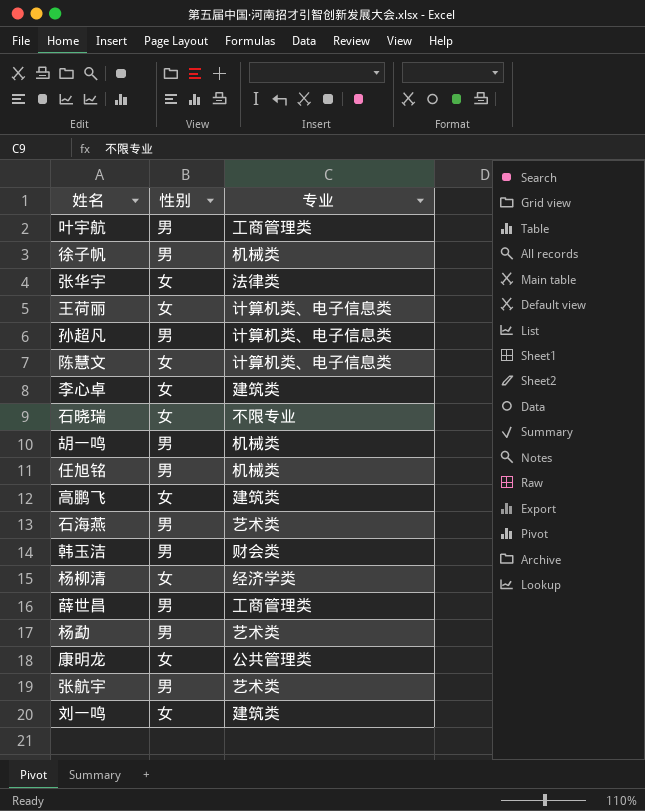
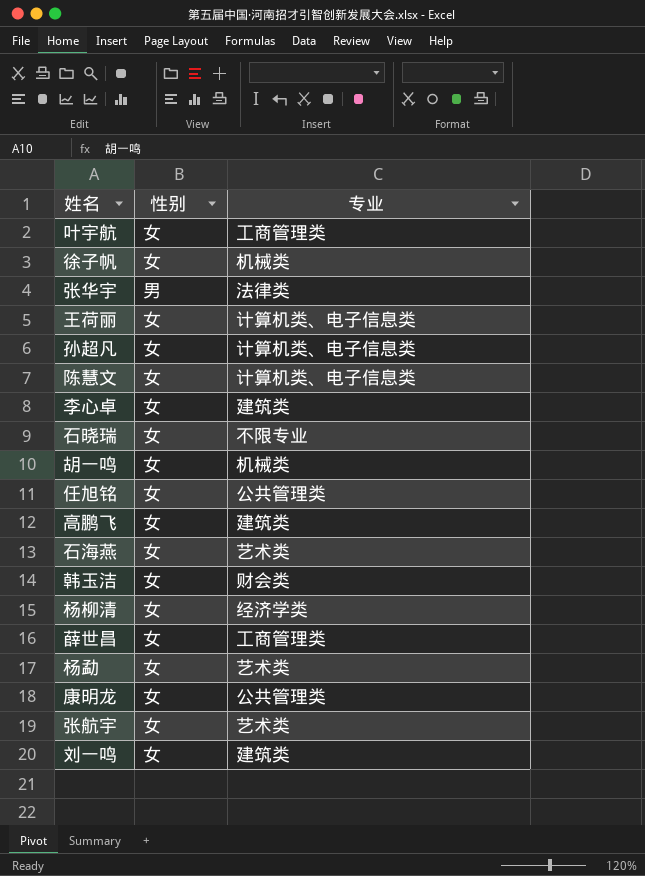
叶宇航 | 性别: 男 -> 女
徐子帆 | 性别: 男 -> 女
张华宇 | 性别: 女 -> 男
孙超凡 | 性别: 男 -> 女
胡一鸣 | 性别: 男 -> 女
任旭铭 | 性别: 男 -> 女
任旭铭 | 专业: 机械类 -> 公共管理类
石海燕 | 性别: 男 -> 女
韩玉洁 | 性别: 男 -> 女
薛世昌 | 性别: 男 -> 女
杨勐 | 性别: 男 -> 女
张航宇 | 性别: 男 -> 女

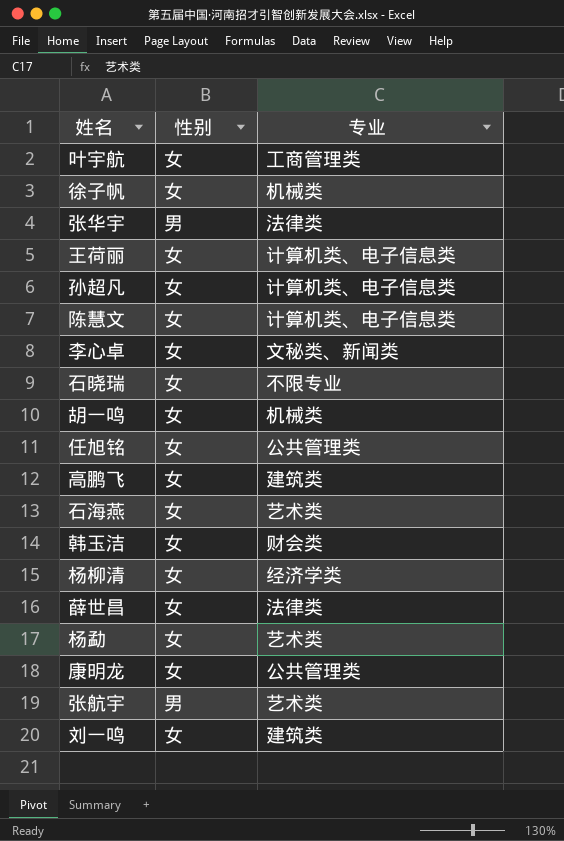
李心卓 | 专业: 建筑类 -> 文秘类、新闻类
薛世昌 | 专业: 工商管理类 -> 法律类
张航宇 | 性别: 女 -> 男

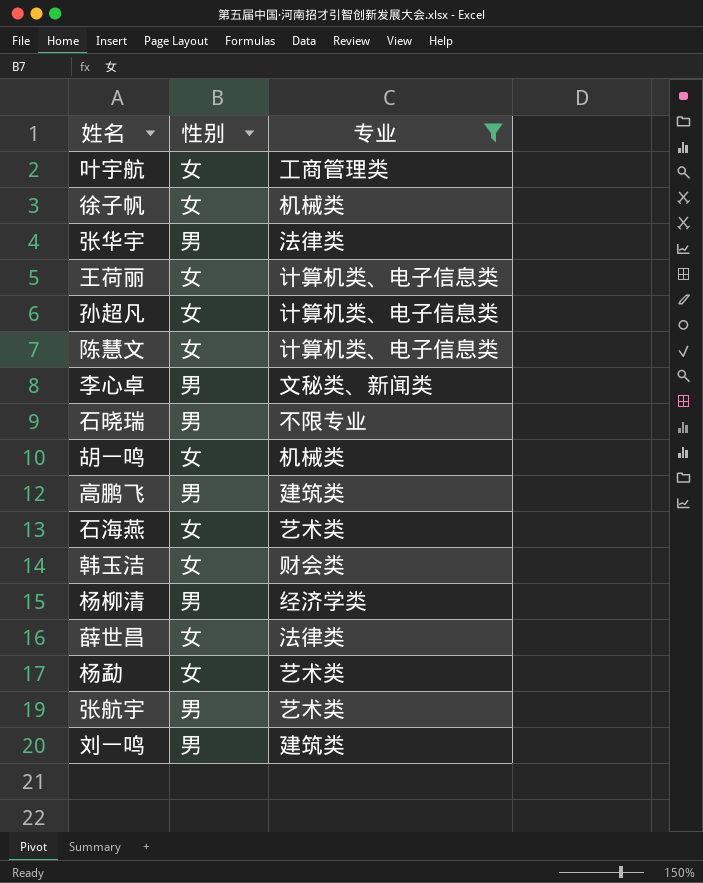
filter: none -> 专业 != 公共管理类
李心卓 | 性别: 女 -> 男
石晓瑞 | 性别: 女 -> 男
高鹏飞 | 性别: 女 -> 男
杨柳清 | 性别: 女 -> 男
刘一鸣 | 性别: 女 -> 男

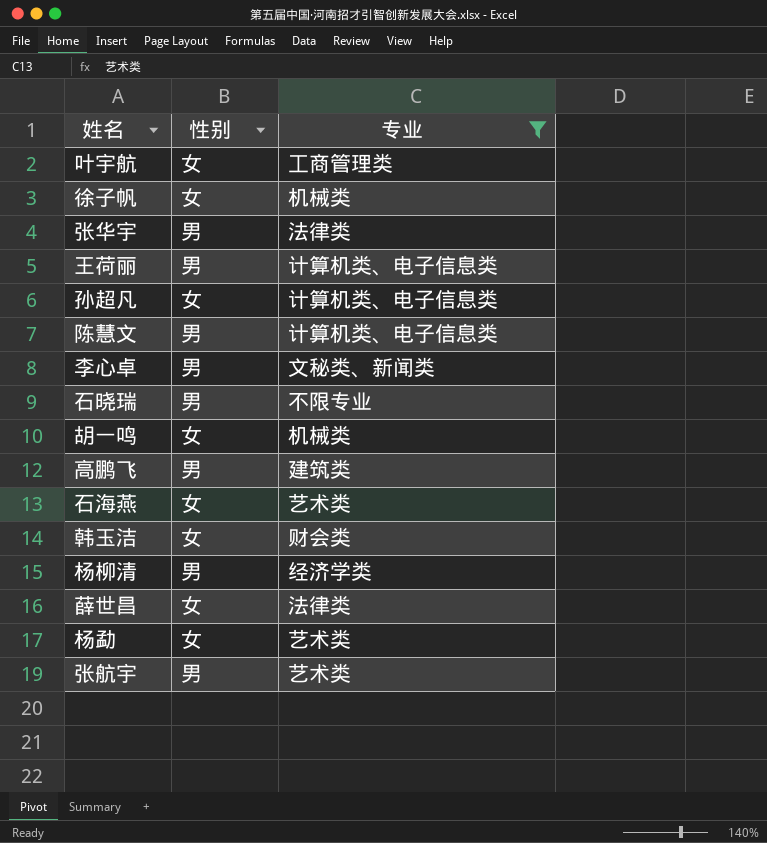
row 刘一鸣: 男 | 建筑类 -> none
王荷丽 | 性别: 女 -> 男
陈慧文 | 性别: 女 -> 男

